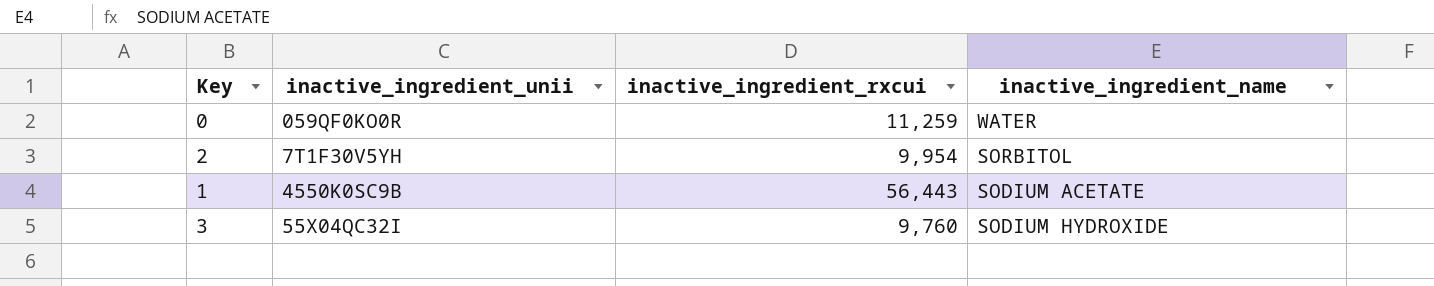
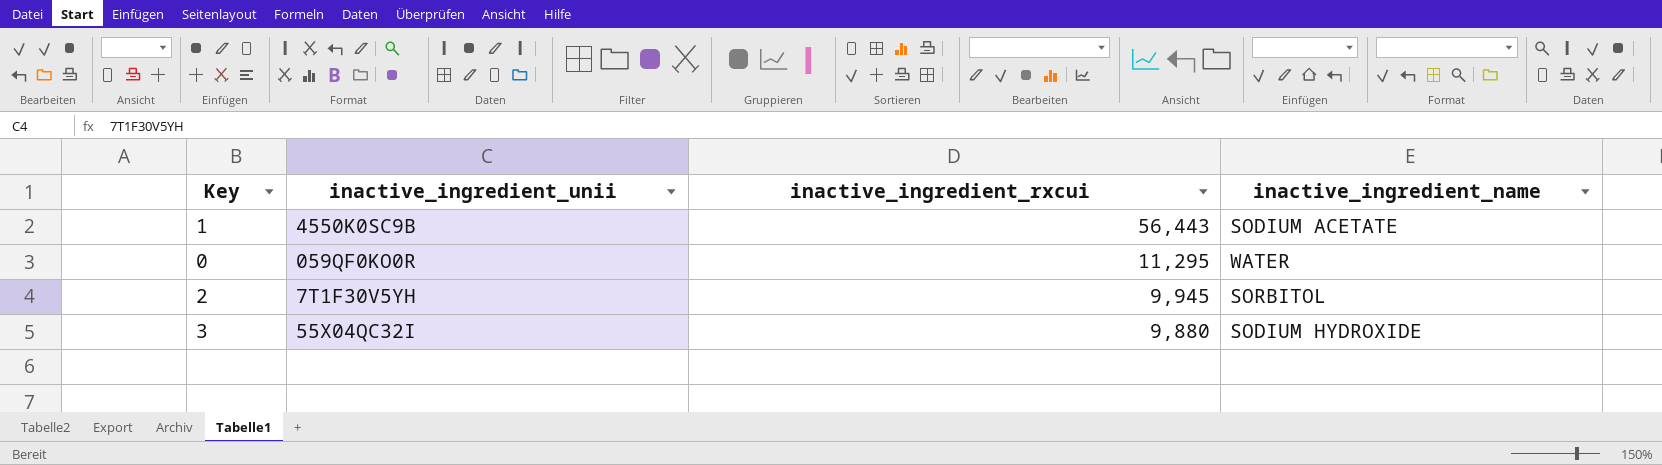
row order: none -> inactive_ingredient_rxcui descending
0 | inactive_ingredient_rxcui: 11,259 -> 11,295
2 | inactive_ingredient_rxcui: 9,954 -> 9,945
3 | inactive_ingredient_rxcui: 9,760 -> 9,880

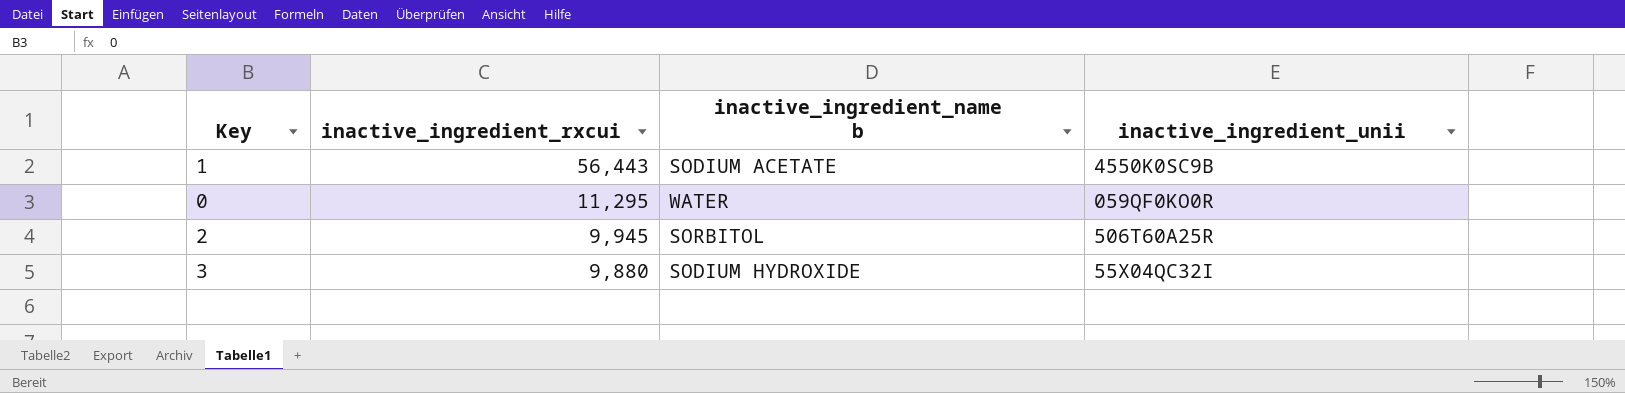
column name: inactive_ingredient_name -> inactive_ingredient_name b
column inactive_ingredient_unii | position: 2 -> 4
2 | inactive_ingredient_unii: 7T1F30V5YH -> 506T60A25R

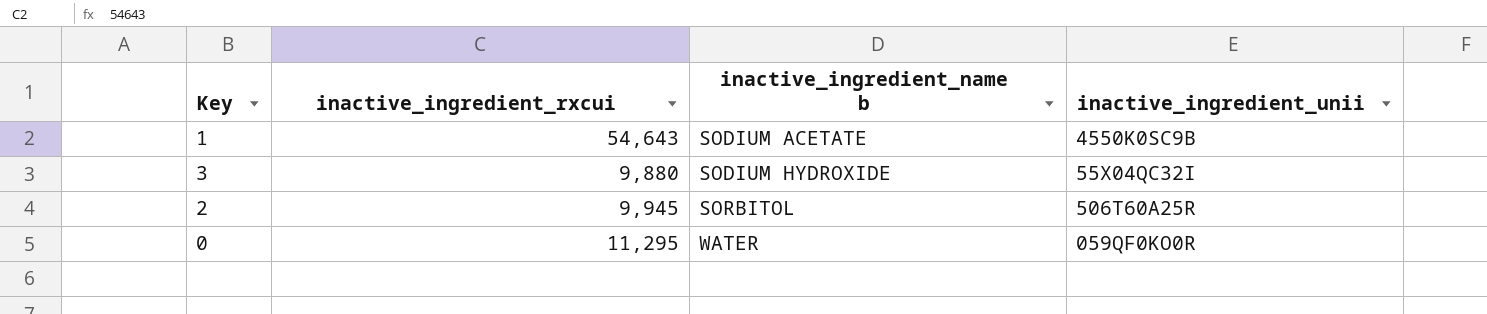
row order: inactive_ingredient_rxcui descending -> inactive_ingredient_name b ascending
1 | inactive_ingredient_rxcui: 56,443 -> 54,643

